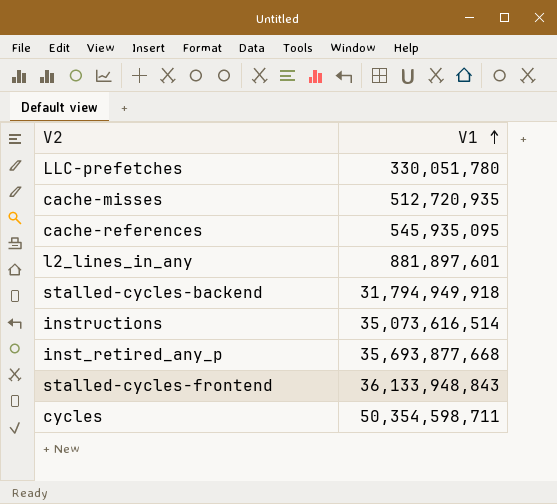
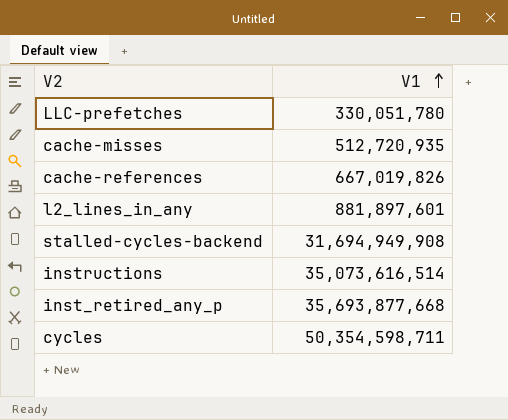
row stalled-cycles-frontend: 36,133,948,843 -> none
cache-references | V1: 545,935,095 -> 667,019,826
stalled-cycles-backend | V1: 31,794,949,918 -> 31,694,949,908

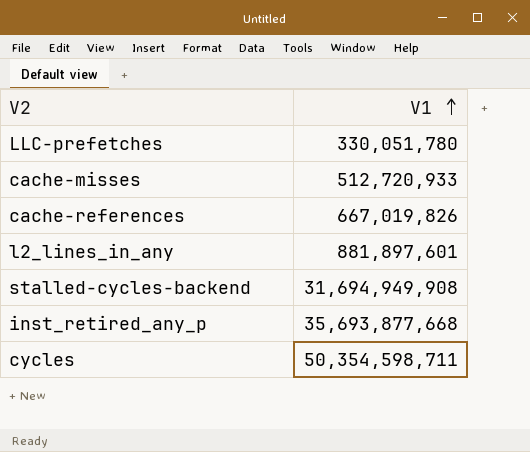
row instructions: 35,073,616,514 -> none
cache-misses | V1: 512,720,935 -> 512,720,933

